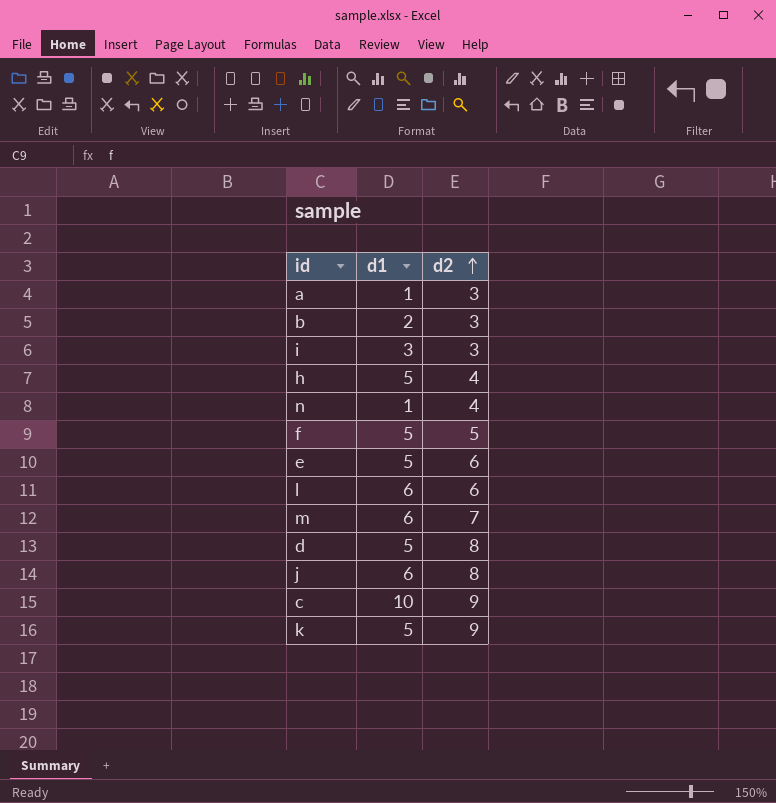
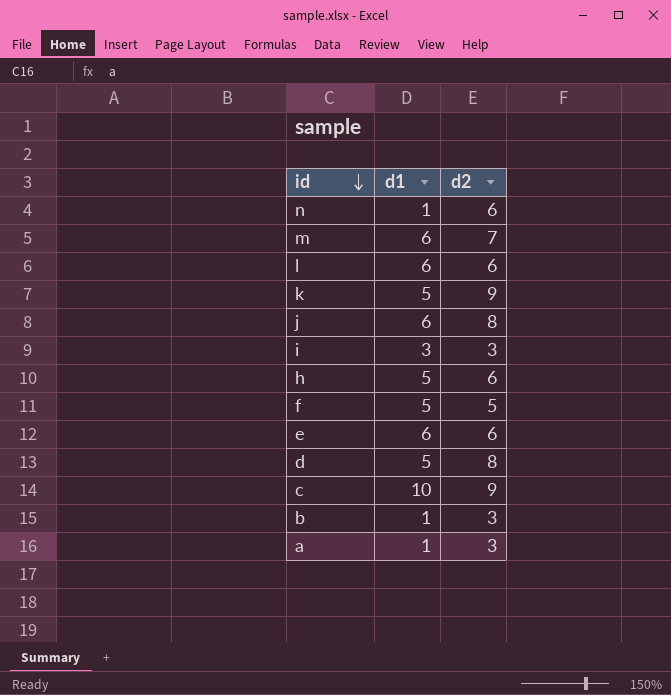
row order: d2 ascending -> id descending
n | d2: 4 -> 6
h | d2: 4 -> 6
e | d1: 5 -> 6
b | d1: 2 -> 1

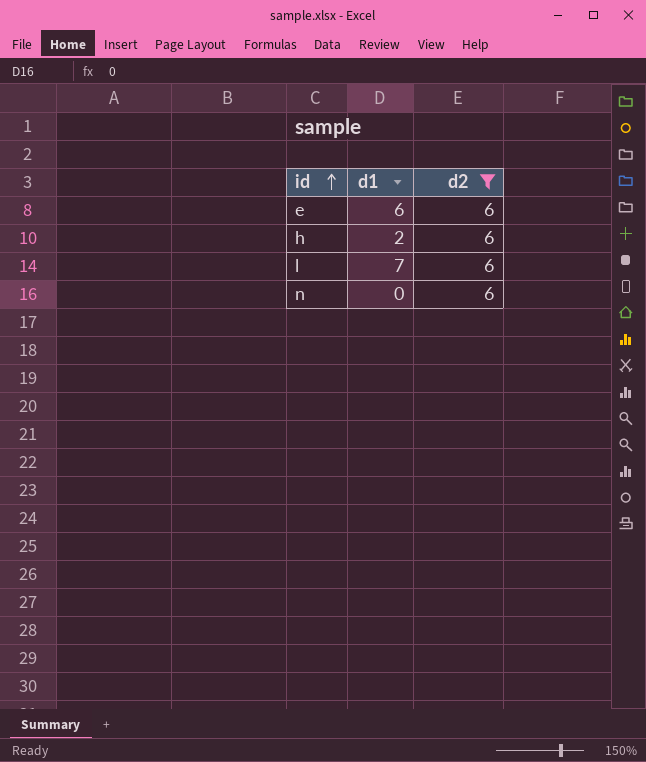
filter: none -> d2 = 6
row order: id descending -> id ascending
h | d1: 5 -> 2
l | d1: 6 -> 7
n | d1: 1 -> 0

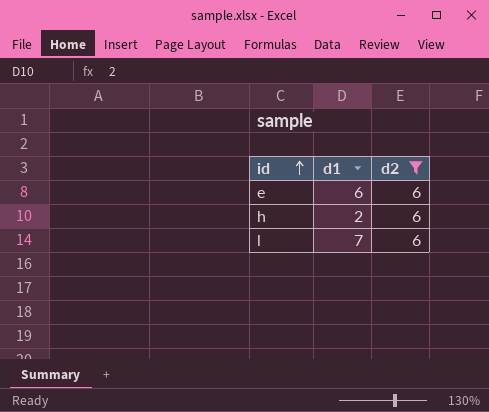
row n: 0 | 6 -> none

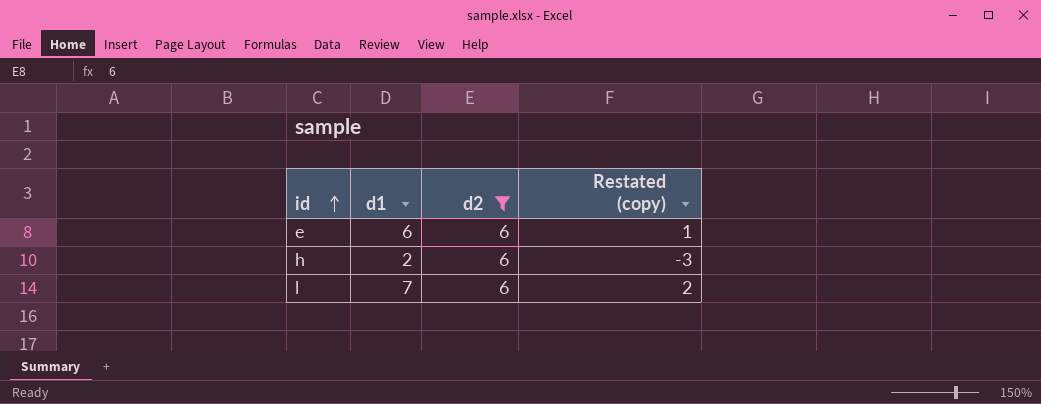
column Restated (copy) | formula: none -> [d1] - 5

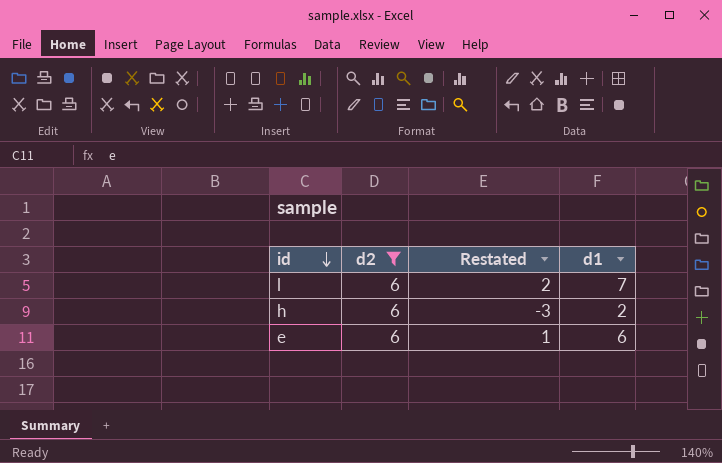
row order: id ascending -> id descending
column name: Restated (copy) -> Restated
column d1 | position: 2 -> 4

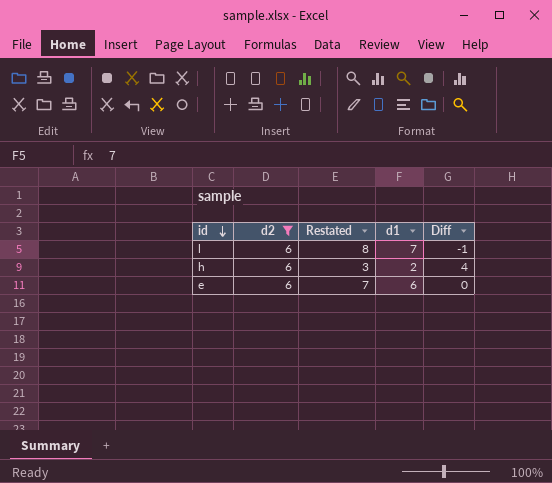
column Restated | formula: [d1] - 5 -> [d1] + 1
column Diff | formula: none -> [d2] - [d1]

